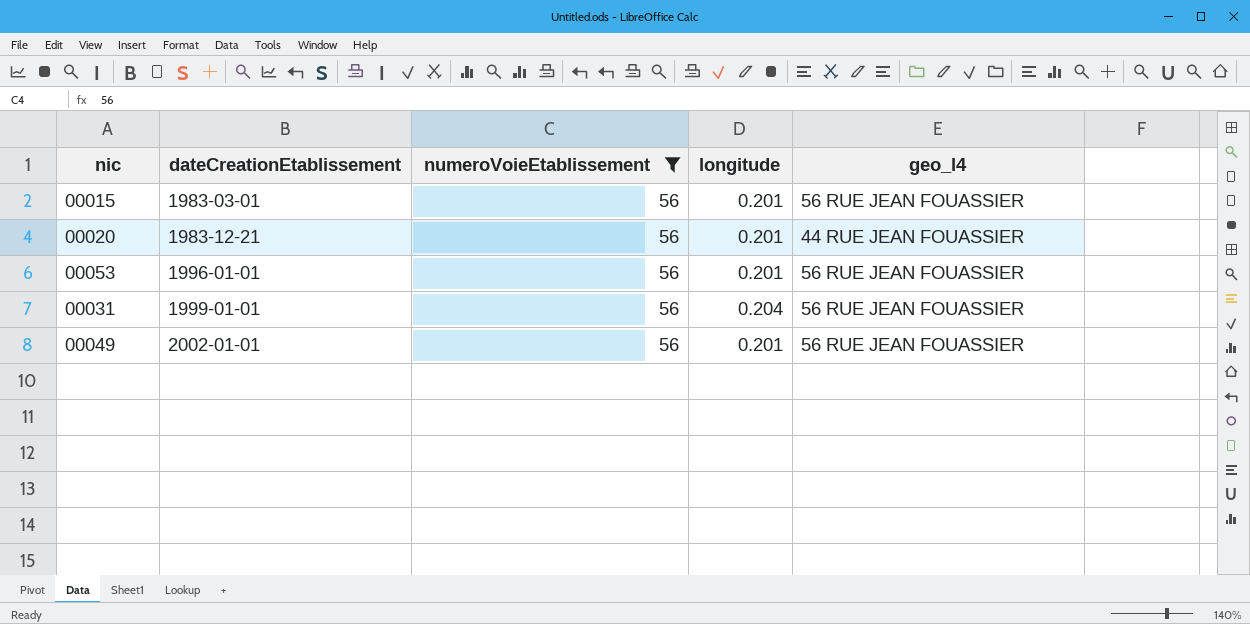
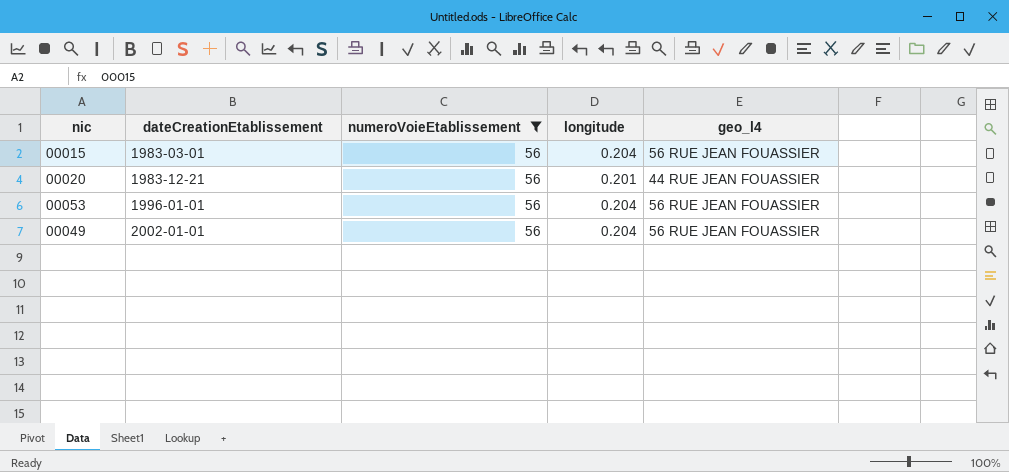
row 00031: 1999-01-01 | 56 | 0.204 | 56 RUE JEAN FOUASSIER -> none
00015 | longitude: 0.201 -> 0.204
00053 | longitude: 0.201 -> 0.204
00049 | longitude: 0.201 -> 0.204

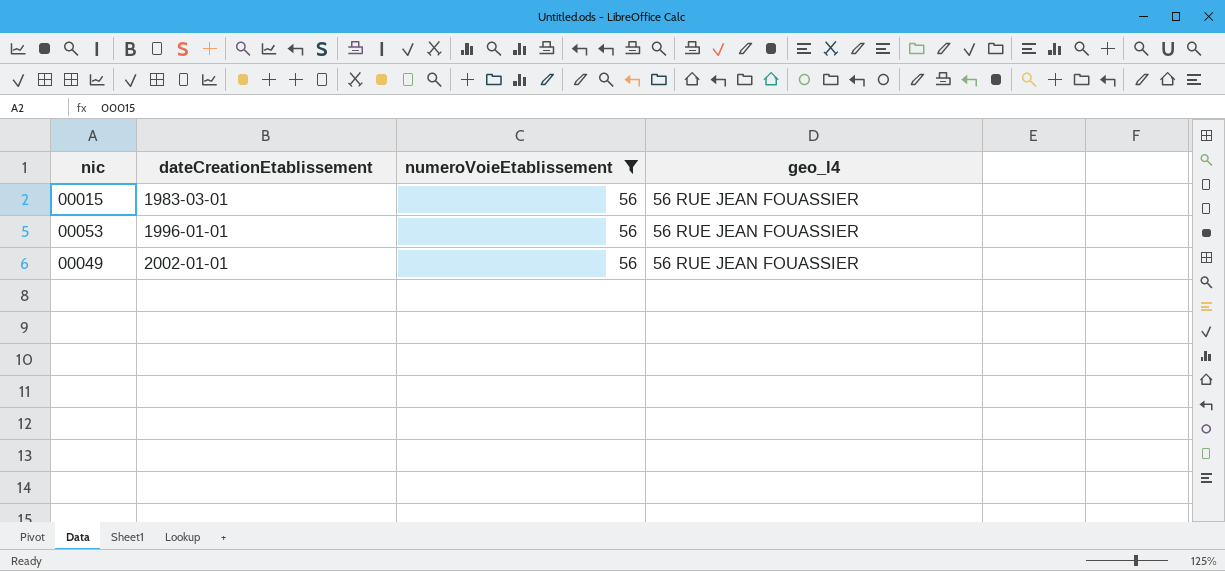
column longitude | position: 4 -> none
row 00020: 1983-12-21 | 56 | 0.201 | 44 RUE JEAN FOUASSIER -> none

